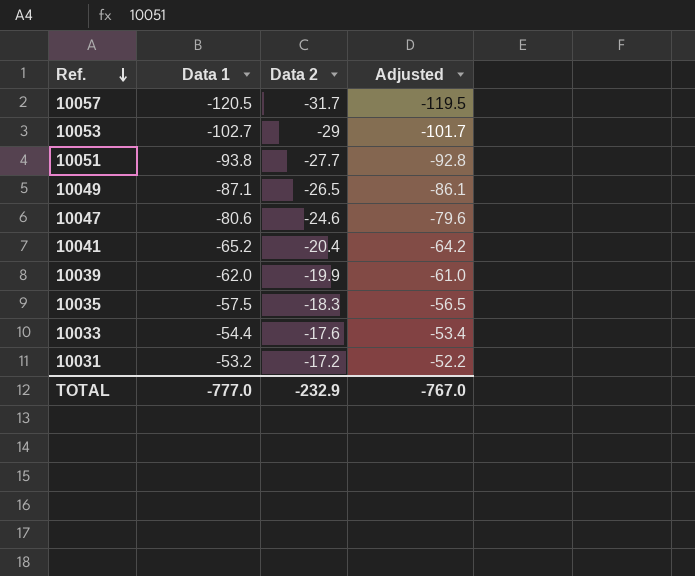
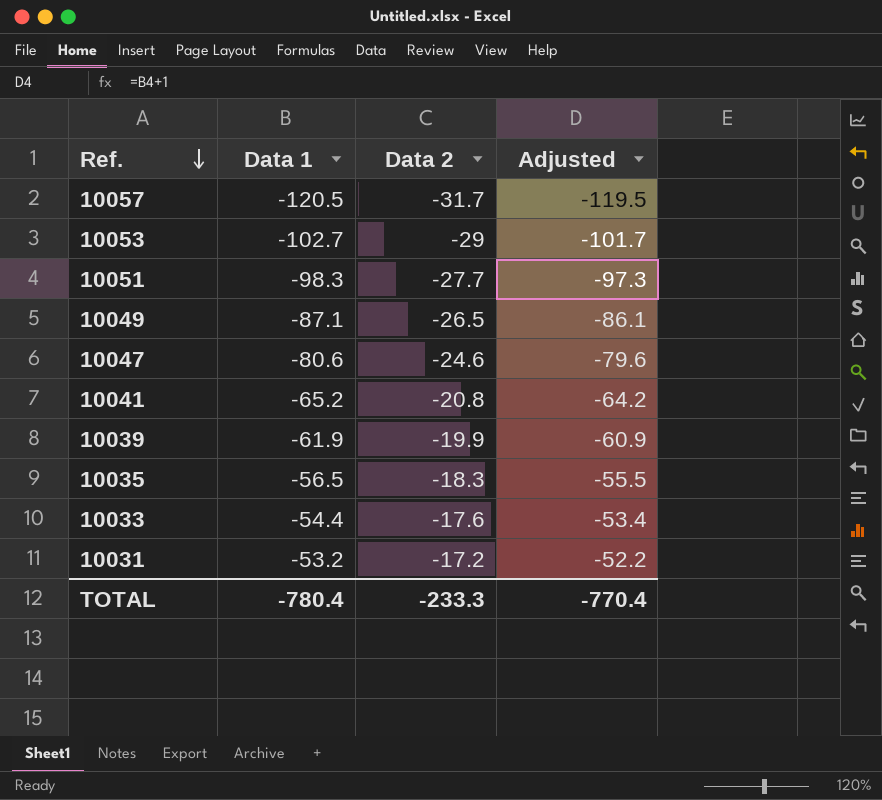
10051 | Data 1: -93.8 -> -98.3
10051 | Adjusted: -92.8 -> -97.3
10041 | Data 2: -20.4 -> -20.8
10039 | Data 1: -62.0 -> -61.9
10039 | Adjusted: -61.0 -> -60.9
10035 | Data 1: -57.5 -> -56.5
10035 | Adjusted: -56.5 -> -55.5
TOTAL | Data 1: -777.0 -> -780.4
TOTAL | Data 2: -232.9 -> -233.3
TOTAL | Adjusted: -767.0 -> -770.4

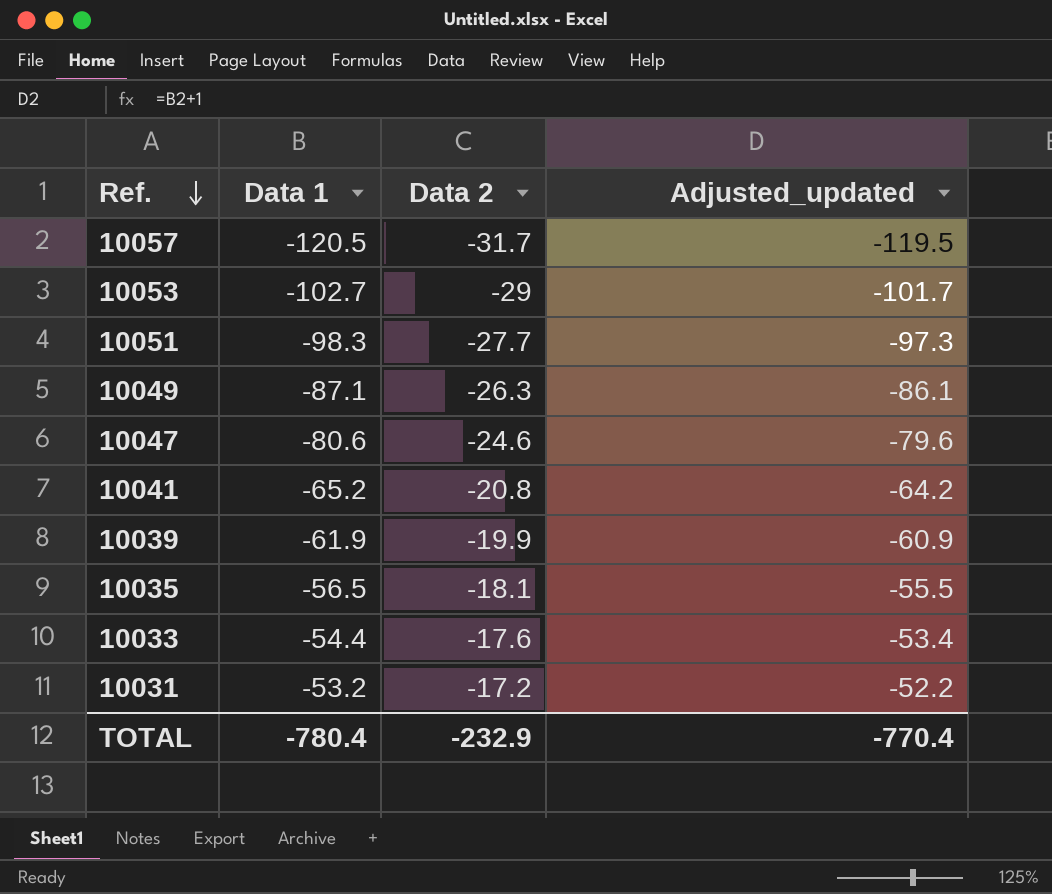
column name: Adjusted -> Adjusted_updated
10049 | Data 2: -26.5 -> -26.3
10035 | Data 2: -18.3 -> -18.1
TOTAL | Data 2: -233.3 -> -232.9

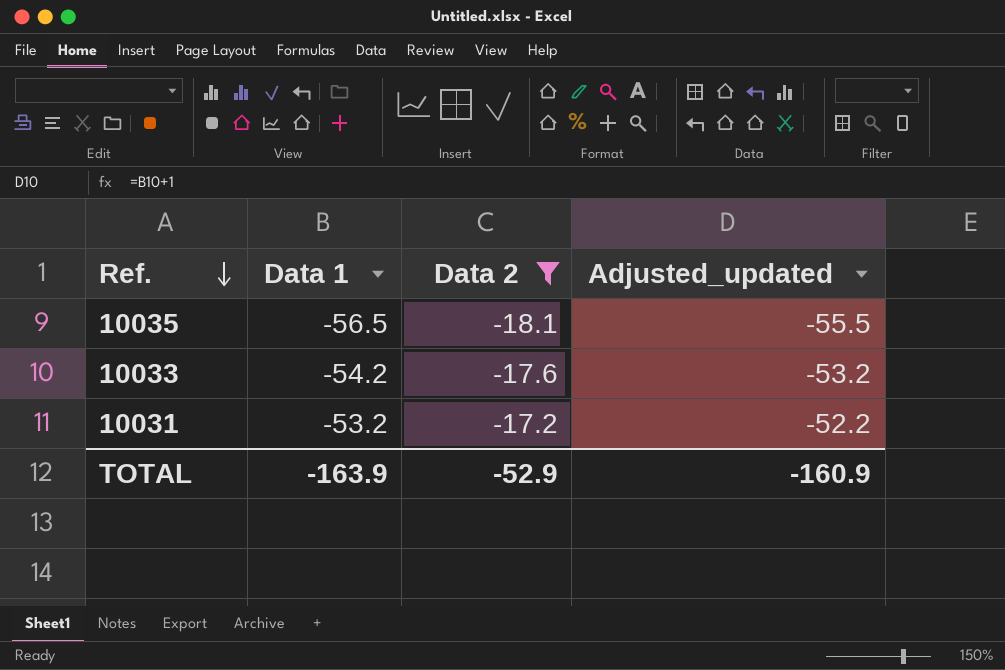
filter: none -> Data 2 >= -18.1
10033 | Data 1: -54.4 -> -54.2
10033 | Adjusted_updated: -53.4 -> -53.2
TOTAL | Data 1: -780.4 -> -163.9
TOTAL | Data 2: -232.9 -> -52.9
TOTAL | Adjusted_updated: -770.4 -> -160.9

